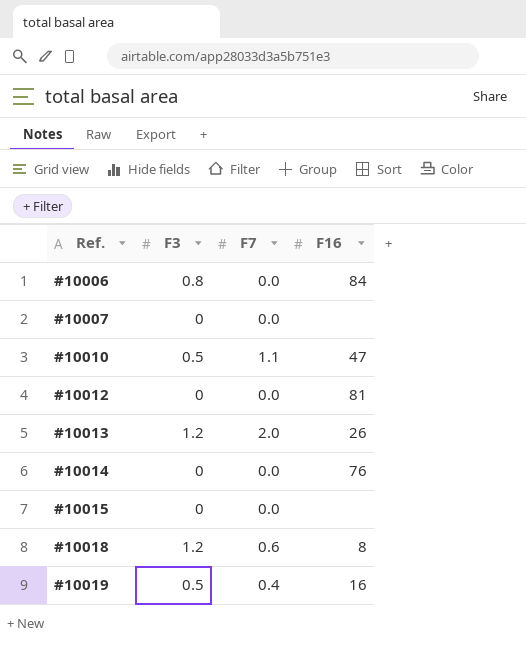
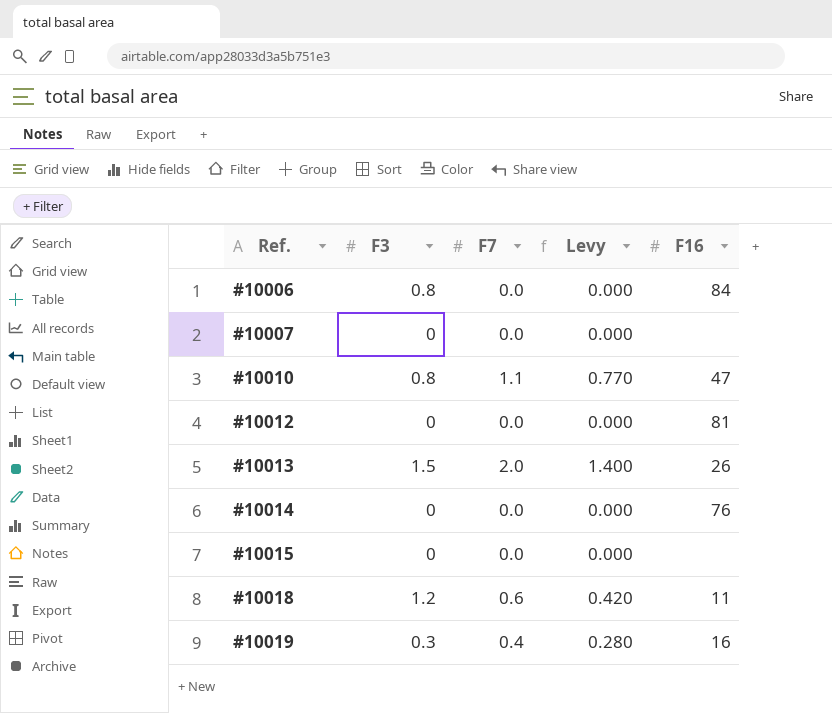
column Levy | formula: none -> [F7] * 0.7
#10010 | F3: 0.5 -> 0.8
#10013 | F3: 1.2 -> 1.5
#10018 | F16: 8 -> 11
#10019 | F3: 0.5 -> 0.3

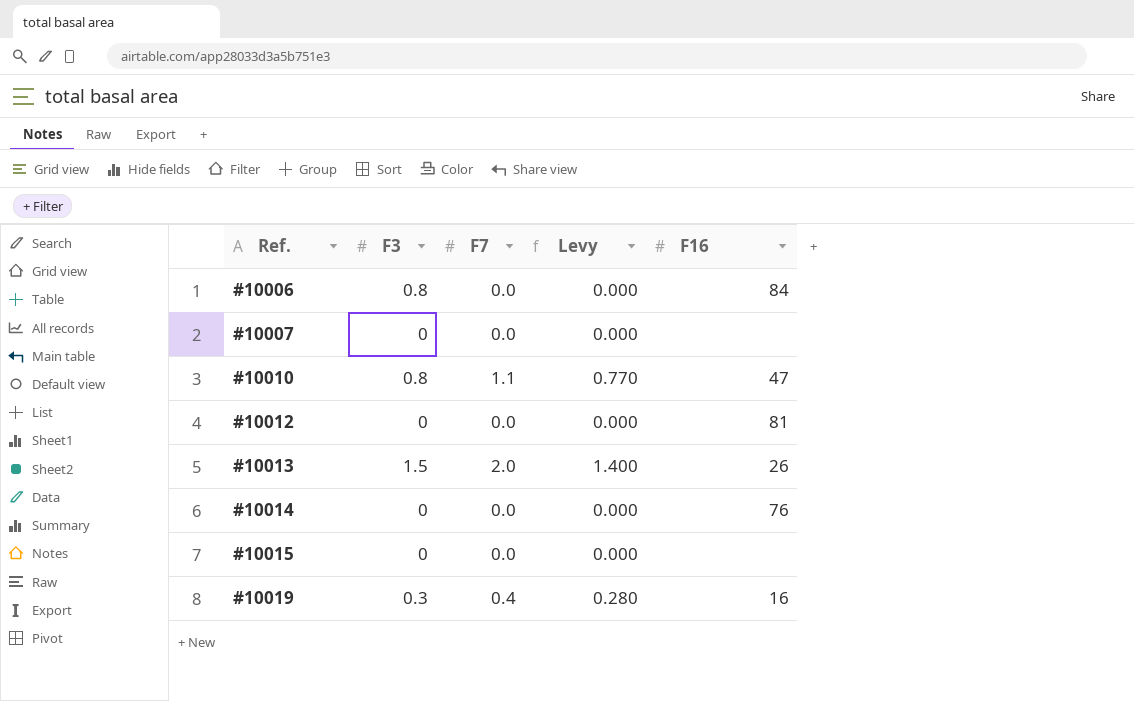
row #10018: 1.2 | 0.6 | 0.420 | 11 -> none

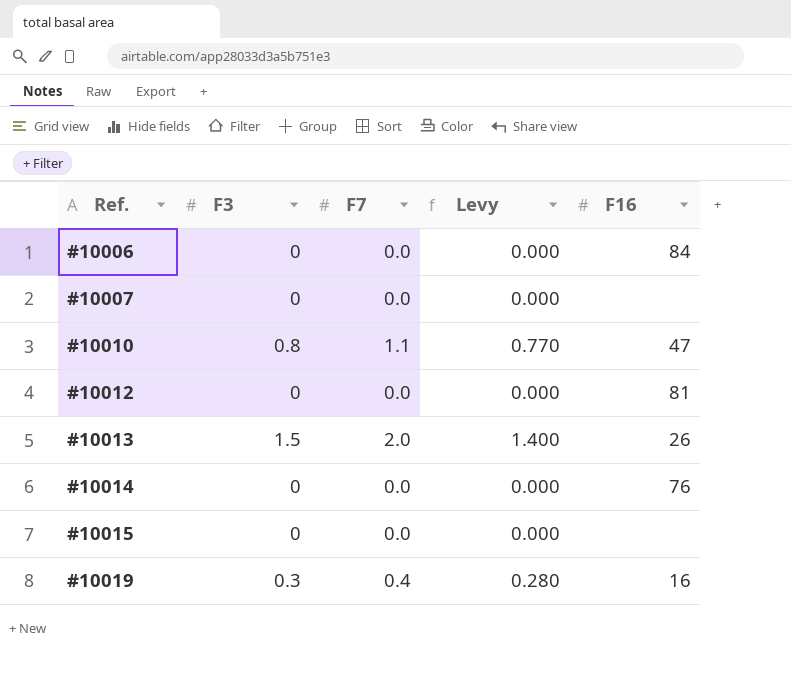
#10006 | F3: 0.8 -> 0

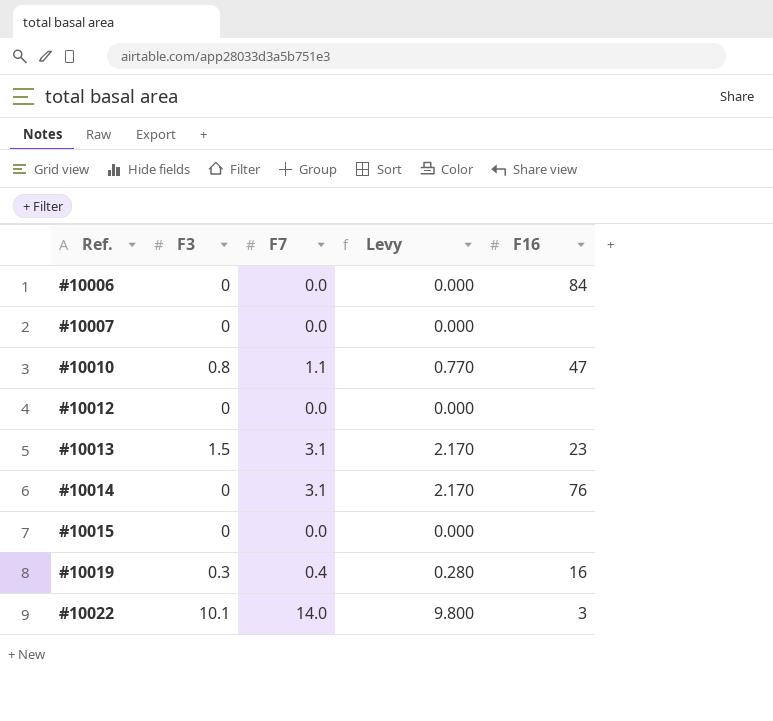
#10012 | F16: 81 -> none
#10013 | F7: 2.0 -> 3.1
#10013 | Levy: 1.400 -> 2.170
#10013 | F16: 26 -> 23
#10014 | F7: 0.0 -> 3.1
#10014 | Levy: 0.000 -> 2.170
row #10022: none -> 10.1 | 14.0 | 9.800 | 3

